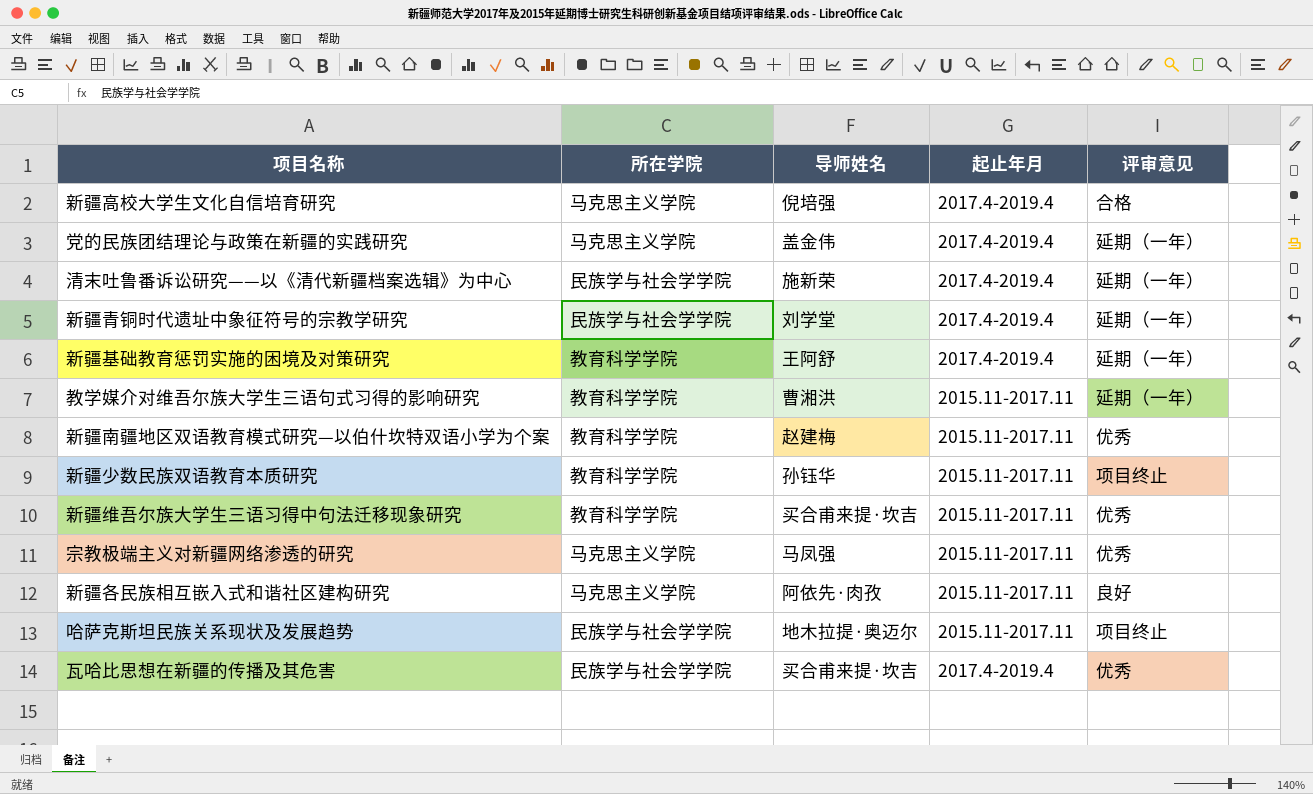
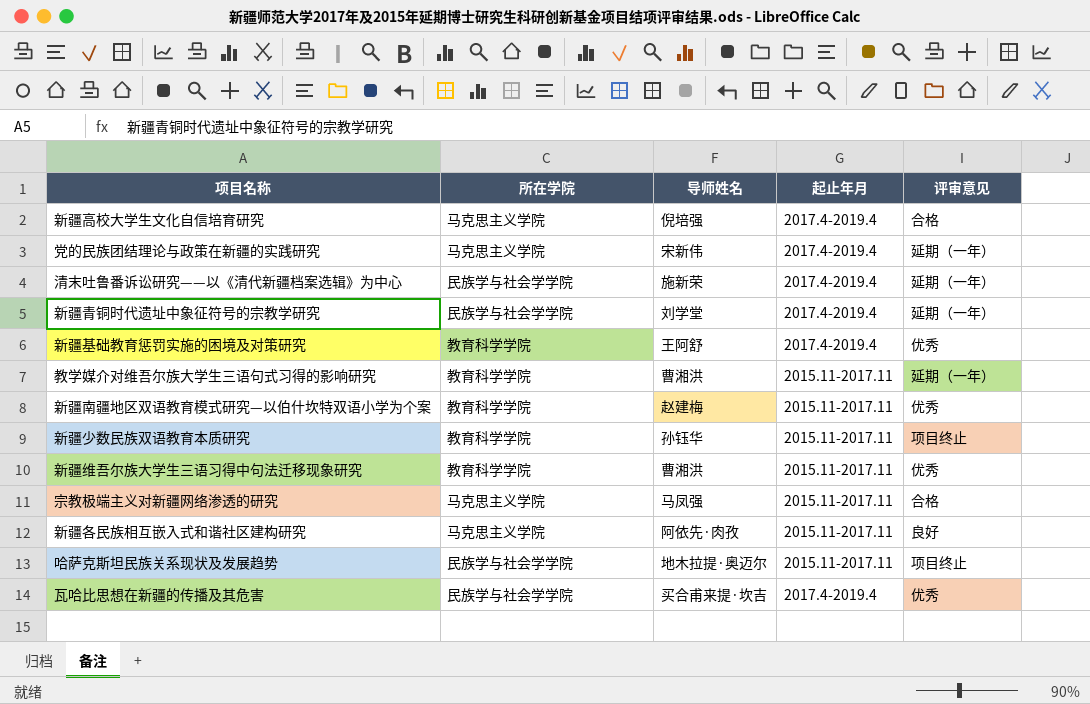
党的民族团结理论与政策在新疆的实践研究 | 导师姓名: 盖金伟 -> 宋新伟
新疆基础教育惩罚实施的困境及对策研究 | 评审意见: 延期（一年） -> 优秀
新疆维吾尔族大学生三语习得中句法迁移现象研究 | 导师姓名: 买合甫来提·坎吉 -> 曹湘洪
宗教极端主义对新疆网络渗透的研究 | 评审意见: 优秀 -> 合格

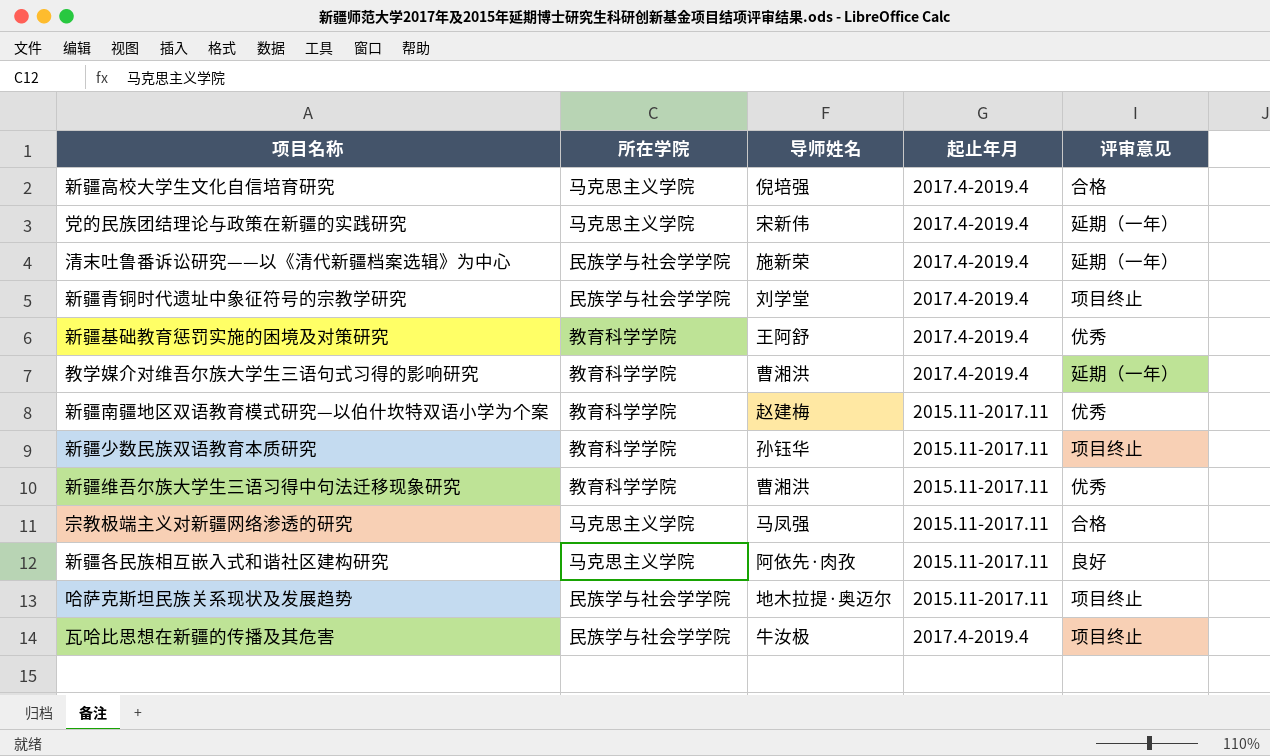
新疆青铜时代遗址中象征符号的宗教学研究 | 评审意见: 延期（一年） -> 项目终止
教学媒介对维吾尔族大学生三语句式习得的影响研究 | 起止年月: 2015.11-2017.11 -> 2017.4-2019.4
瓦哈比思想在新疆的传播及其危害 | 导师姓名: 买合甫来提·坎吉 -> 牛汝极
瓦哈比思想在新疆的传播及其危害 | 评审意见: 优秀 -> 项目终止

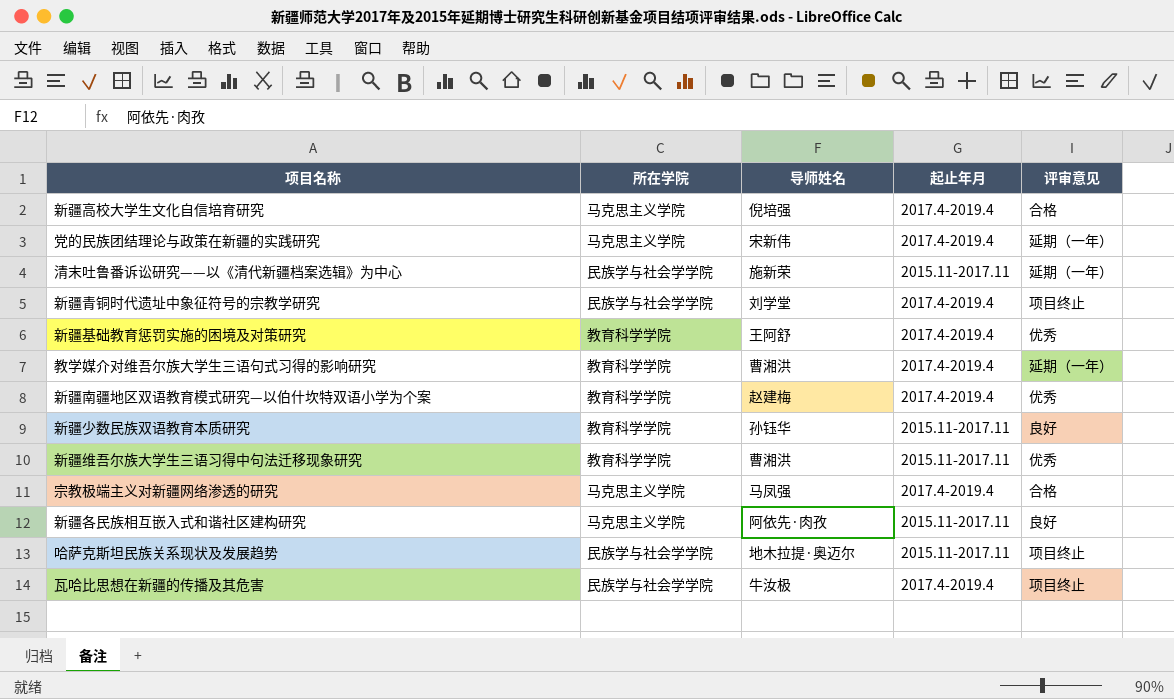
清末吐鲁番诉讼研究——以《清代新疆档案选辑》为中心 | 起止年月: 2017.4-2019.4 -> 2015.11-2017.11
新疆南疆地区双语教育模式研究—以伯什坎特双语小学为个案 | 起止年月: 2015.11-2017.11 -> 2017.4-2019.4
新疆少数民族双语教育本质研究 | 评审意见: 项目终止 -> 良好
宗教极端主义对新疆网络渗透的研究 | 起止年月: 2015.11-2017.11 -> 2017.4-2019.4

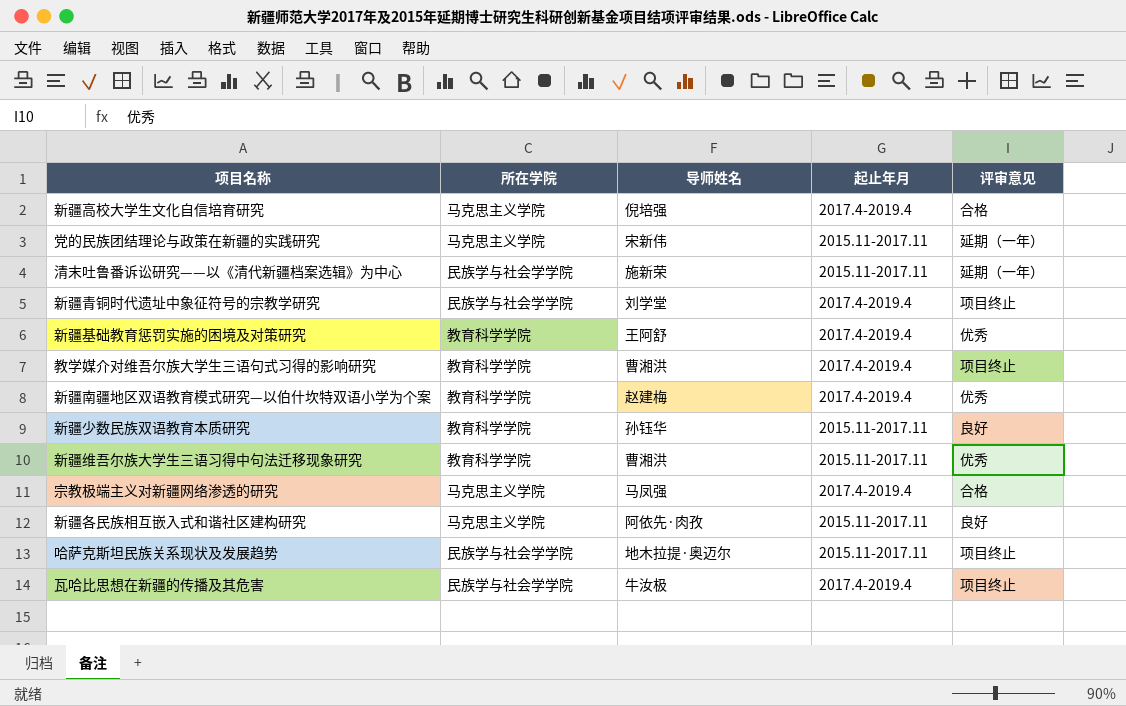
党的民族团结理论与政策在新疆的实践研究 | 起止年月: 2017.4-2019.4 -> 2015.11-2017.11
教学媒介对维吾尔族大学生三语句式习得的影响研究 | 评审意见: 延期（一年） -> 项目终止

